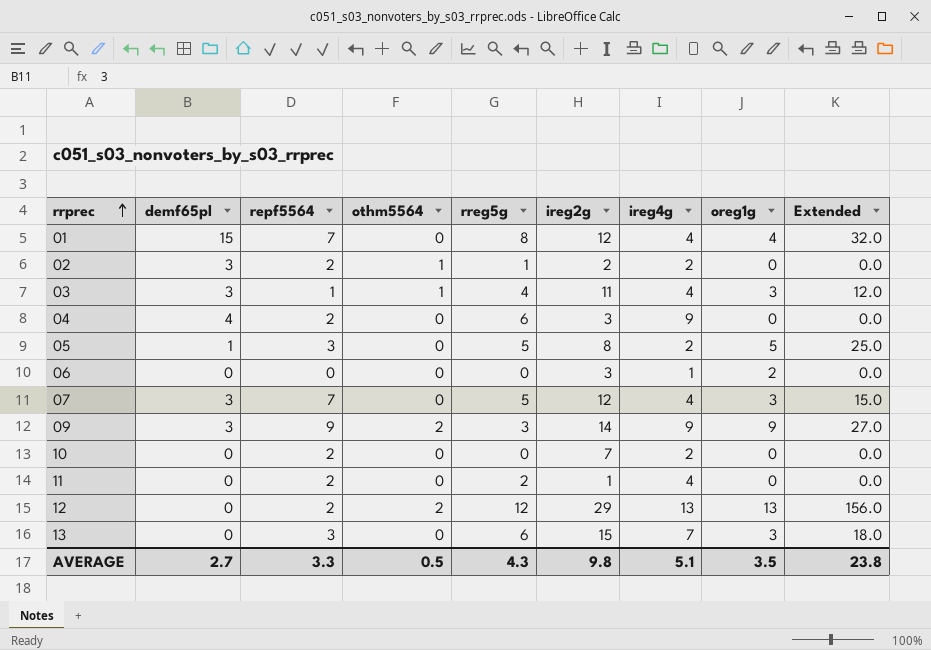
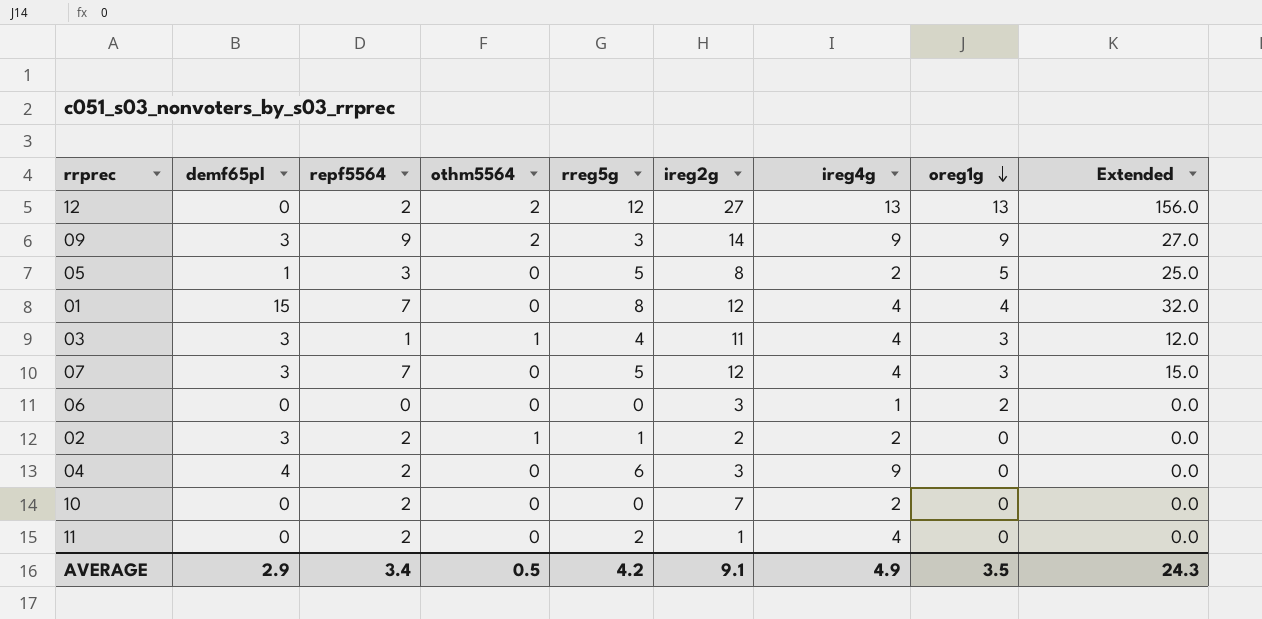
row order: rrprec ascending -> oreg1g descending
row 13: 0 | 3 | 0 | 6 | 15 | 7 | 3 | 18.0 -> none
12 | ireg2g: 29 -> 27
AVERAGE | demf65pl: 2.7 -> 2.9
AVERAGE | repf5564: 3.3 -> 3.4
AVERAGE | rreg5g: 4.3 -> 4.2
AVERAGE | ireg2g: 9.8 -> 9.1
AVERAGE | ireg4g: 5.1 -> 4.9
AVERAGE | Extended: 23.8 -> 24.3

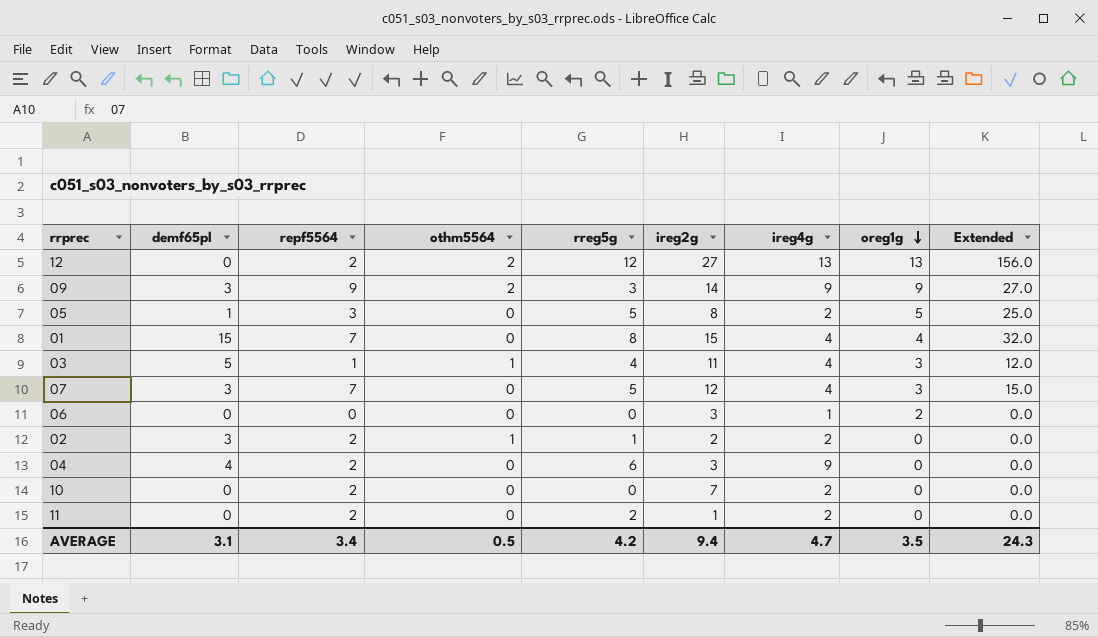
01 | ireg2g: 12 -> 15
03 | demf65pl: 3 -> 5
11 | ireg4g: 4 -> 2
AVERAGE | demf65pl: 2.9 -> 3.1
AVERAGE | ireg2g: 9.1 -> 9.4
AVERAGE | ireg4g: 4.9 -> 4.7

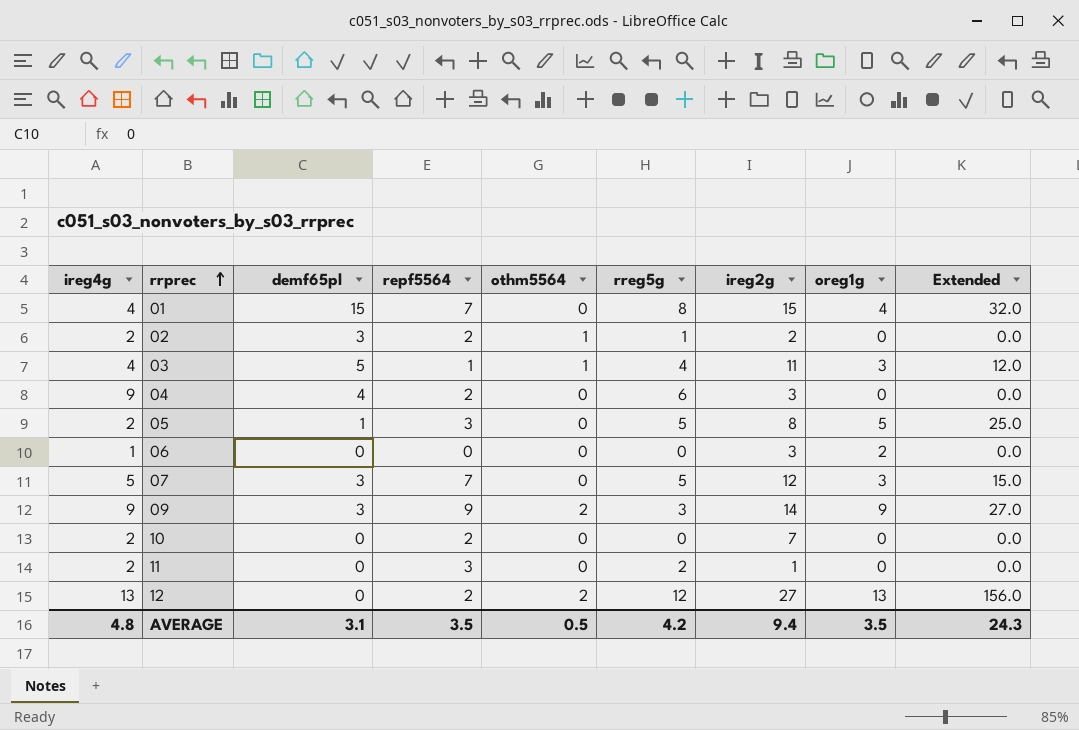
row order: oreg1g descending -> rrprec ascending
column ireg4g | position: 7 -> 1
07 | ireg4g: 4 -> 5
11 | repf5564: 2 -> 3
AVERAGE | ireg4g: 4.7 -> 4.8
AVERAGE | repf5564: 3.4 -> 3.5

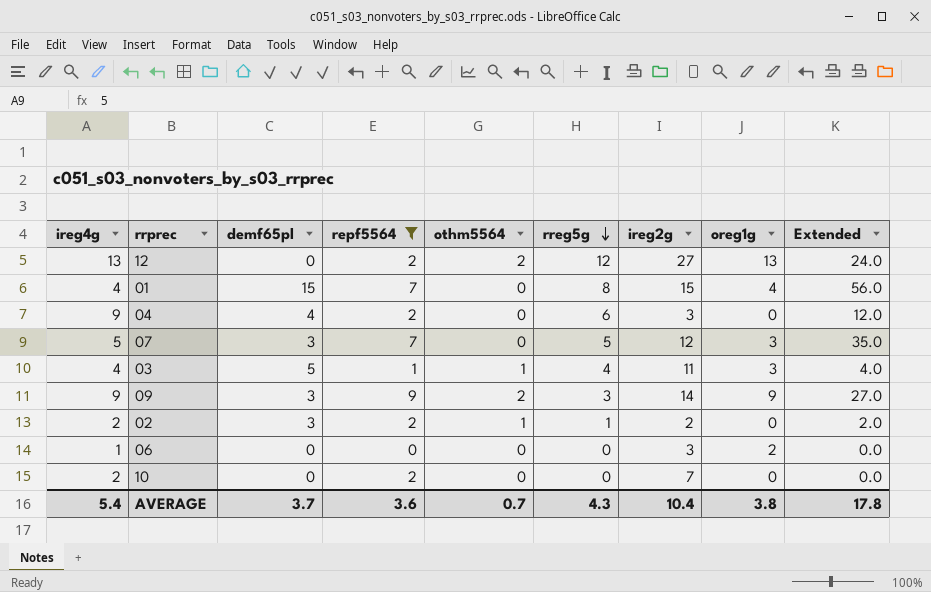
filter: none -> repf5564 != 3
row order: rrprec ascending -> rreg5g descending
column Extended | formula: [rreg5g] * [oreg1g] -> [repf5564] * [rreg5g]
AVERAGE | ireg4g: 4.8 -> 5.4
AVERAGE | demf65pl: 3.1 -> 3.7
AVERAGE | repf5564: 3.5 -> 3.6
AVERAGE | othm5564: 0.5 -> 0.7
AVERAGE | rreg5g: 4.2 -> 4.3
AVERAGE | ireg2g: 9.4 -> 10.4
AVERAGE | oreg1g: 3.5 -> 3.8
AVERAGE | Extended: 24.3 -> 17.8

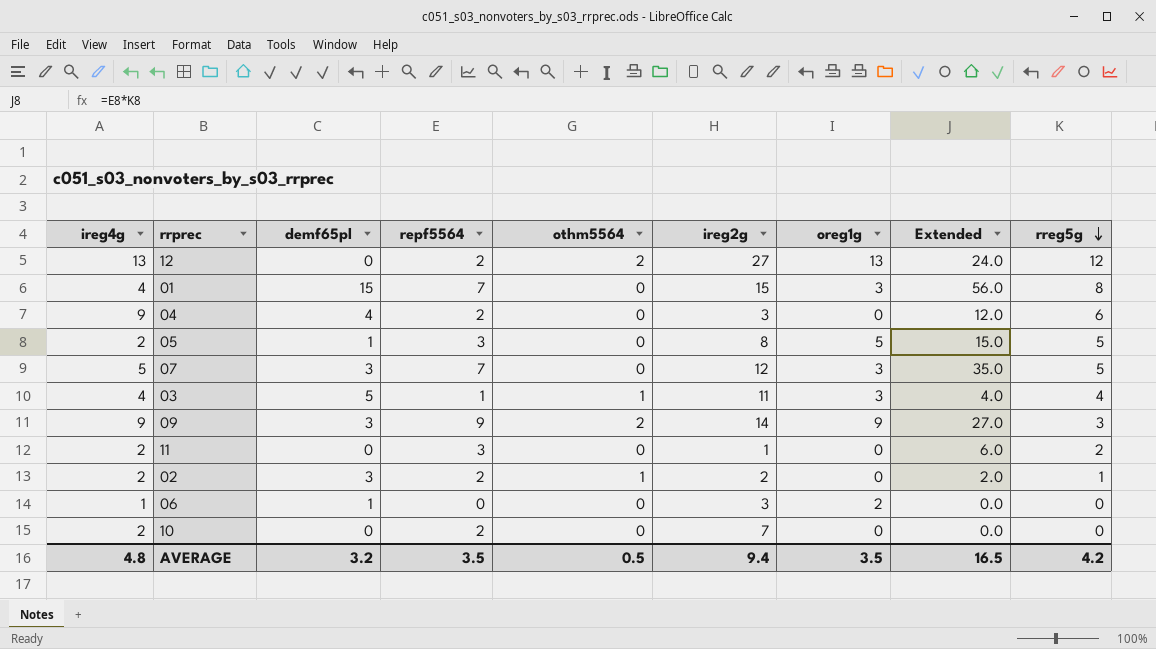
filter: repf5564 != 3 -> none
column rreg5g | position: 6 -> 9
01 | oreg1g: 4 -> 3
06 | demf65pl: 0 -> 1
AVERAGE | ireg4g: 5.4 -> 4.8
AVERAGE | demf65pl: 3.7 -> 3.2
AVERAGE | repf5564: 3.6 -> 3.5
AVERAGE | othm5564: 0.7 -> 0.5
AVERAGE | ireg2g: 10.4 -> 9.4
AVERAGE | oreg1g: 3.8 -> 3.5
AVERAGE | Extended: 17.8 -> 16.5
AVERAGE | rreg5g: 4.3 -> 4.2

